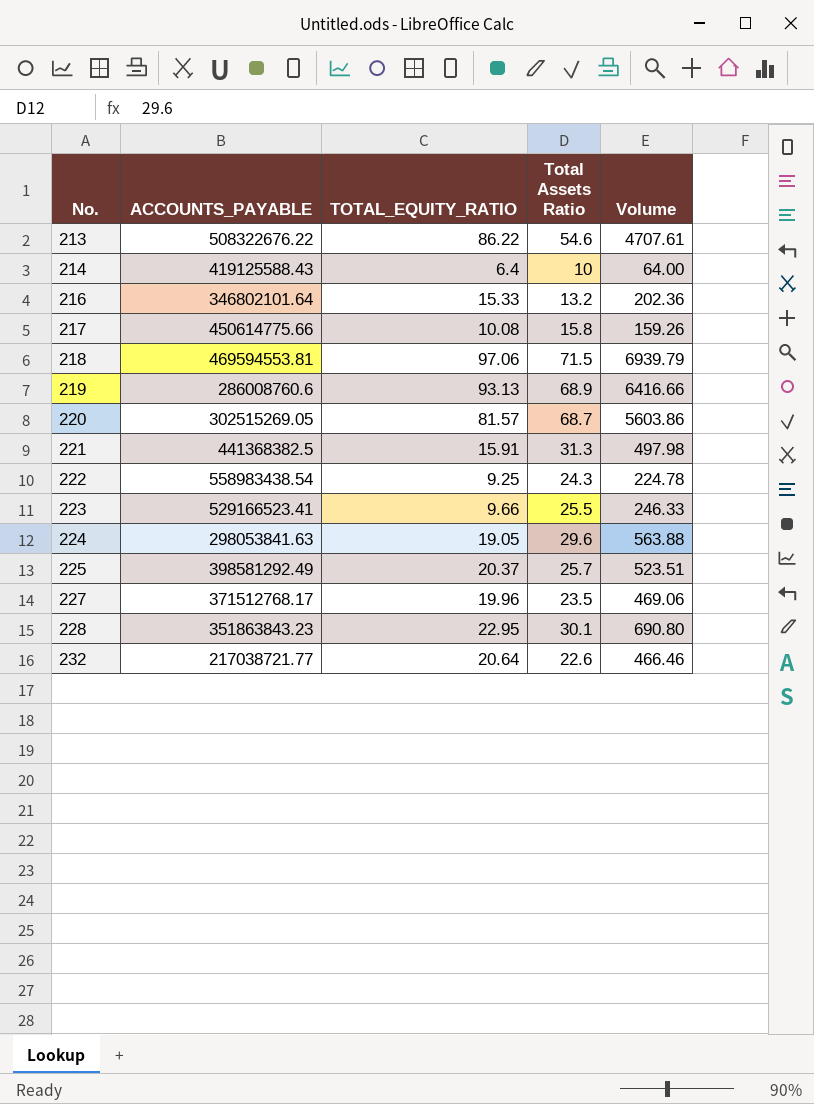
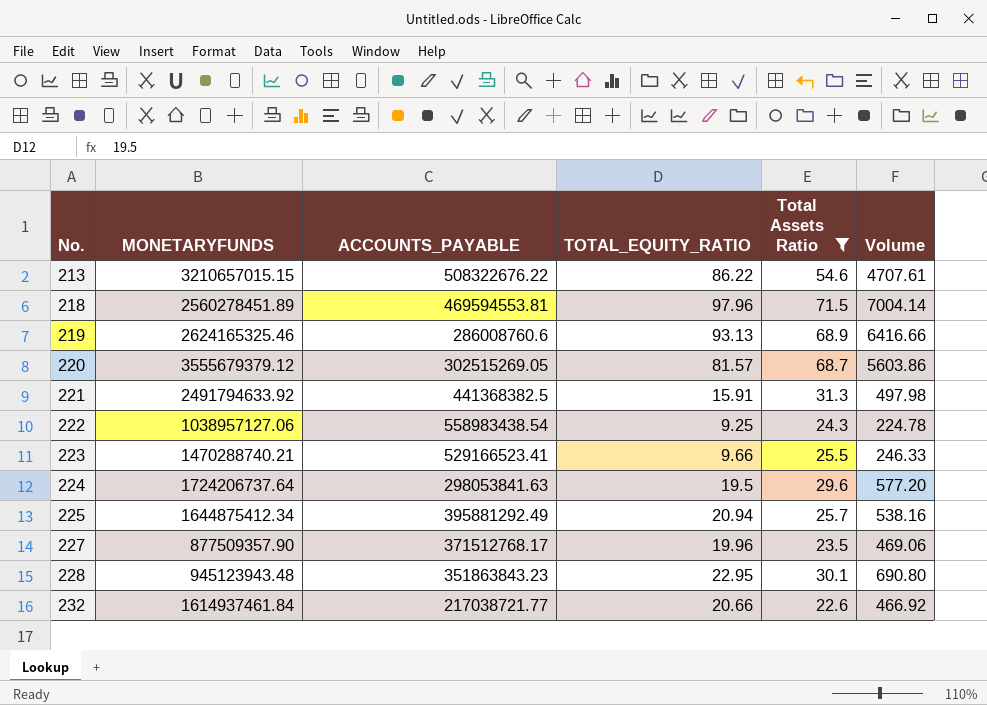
filter: none -> Total Assets Ratio >= 22.6
column MONETARYFUNDS | position: none -> 2
218 | TOTAL_EQUITY_RATIO: 97.06 -> 97.96
218 | Volume: 6939.79 -> 7004.14
224 | TOTAL_EQUITY_RATIO: 19.05 -> 19.5
224 | Volume: 563.88 -> 577.20
225 | ACCOUNTS_PAYABLE: 398581292.49 -> 395881292.49
225 | TOTAL_EQUITY_RATIO: 20.37 -> 20.94
225 | Volume: 523.51 -> 538.16
232 | TOTAL_EQUITY_RATIO: 20.64 -> 20.66
232 | Volume: 466.46 -> 466.92

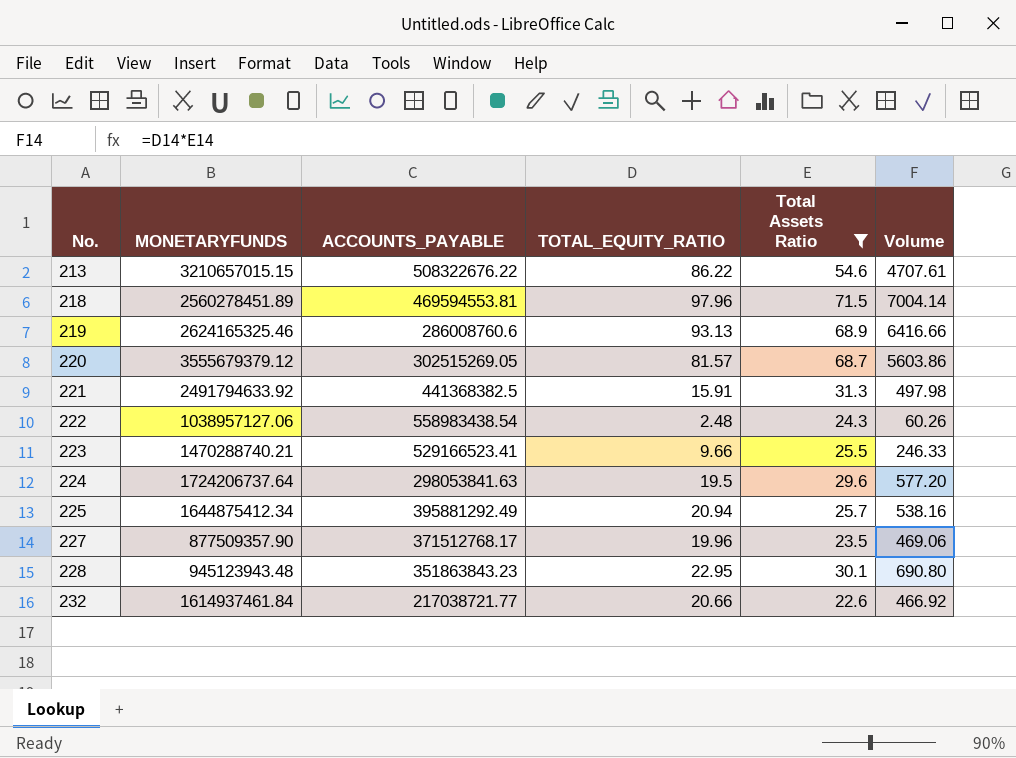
222 | TOTAL_EQUITY_RATIO: 9.25 -> 2.48
222 | Volume: 224.78 -> 60.26

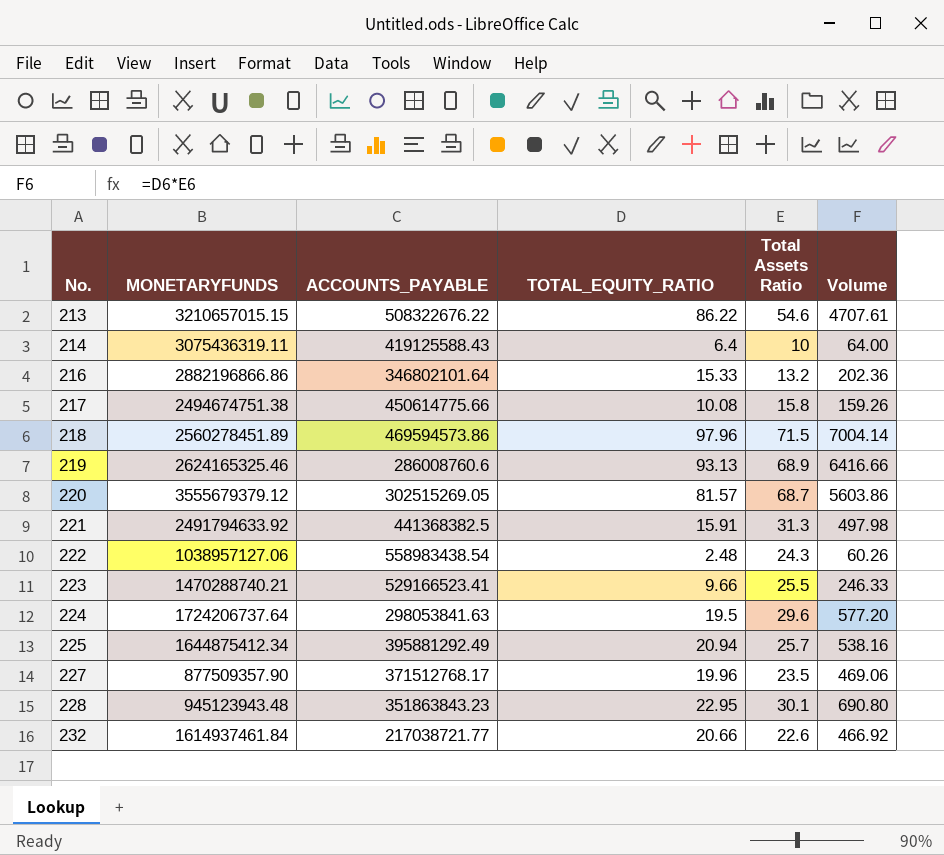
filter: Total Assets Ratio >= 22.6 -> none
218 | ACCOUNTS_PAYABLE: 469594553.81 -> 469594573.86

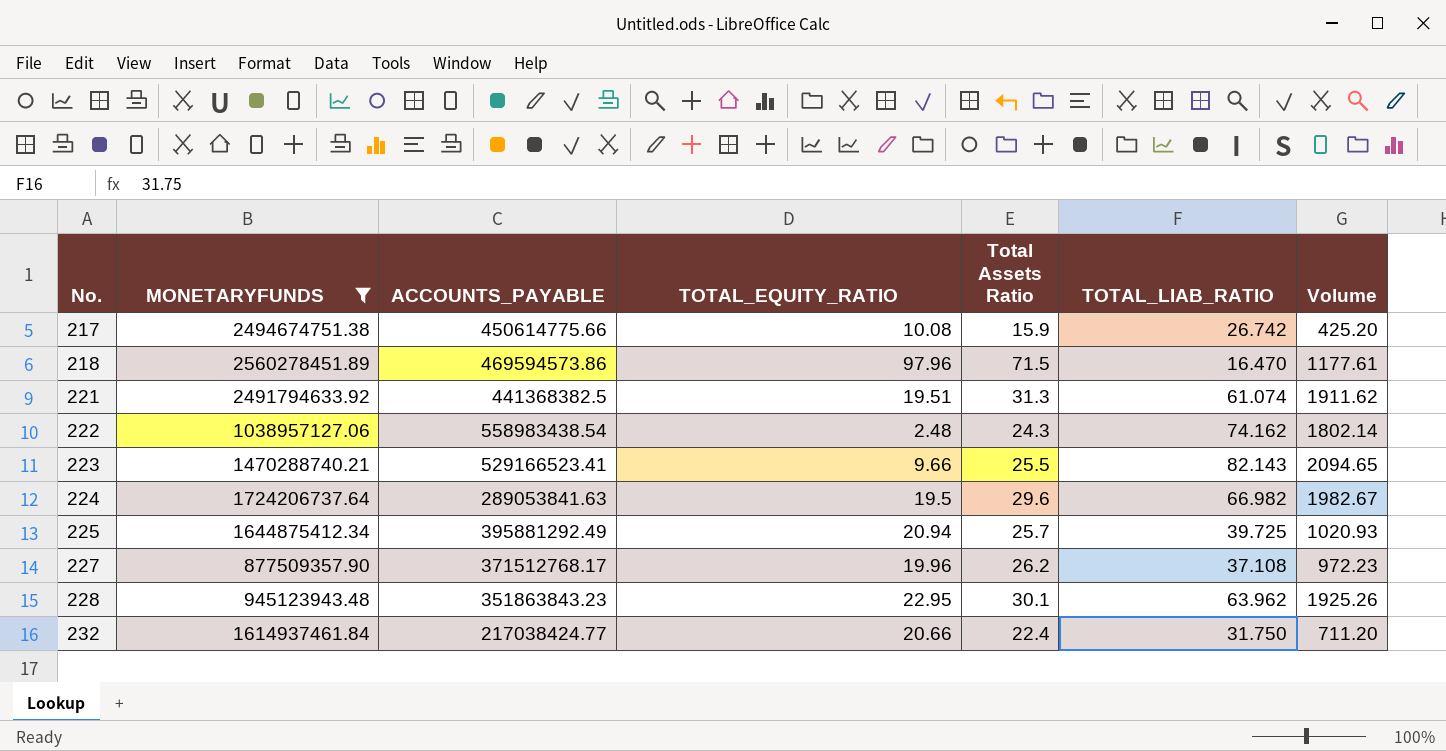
filter: none -> MONETARYFUNDS <= 2560278451.89
column TOTAL_LIAB_RATIO | position: none -> 6
column Volume | formula: [TOTAL_EQUITY_RATIO] * [Total Assets Ratio] -> [Total Assets Ratio] * [TOTAL_LIAB_RATIO]
217 | Total Assets Ratio: 15.8 -> 15.9
221 | TOTAL_EQUITY_RATIO: 15.91 -> 19.51
224 | ACCOUNTS_PAYABLE: 298053841.63 -> 289053841.63
227 | Total Assets Ratio: 23.5 -> 26.2
232 | ACCOUNTS_PAYABLE: 217038721.77 -> 217038424.77
232 | Total Assets Ratio: 22.6 -> 22.4

